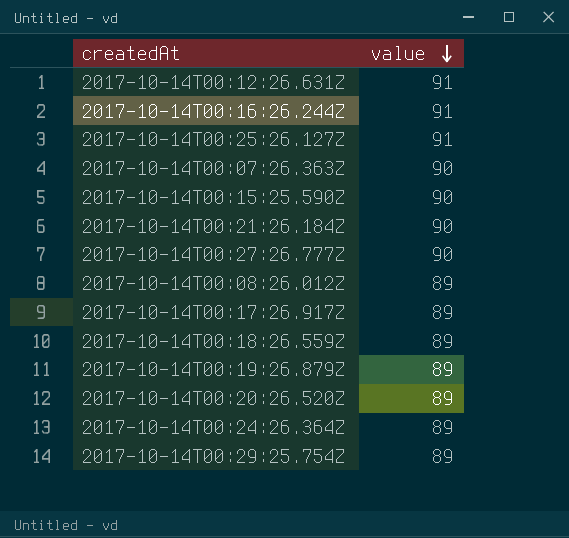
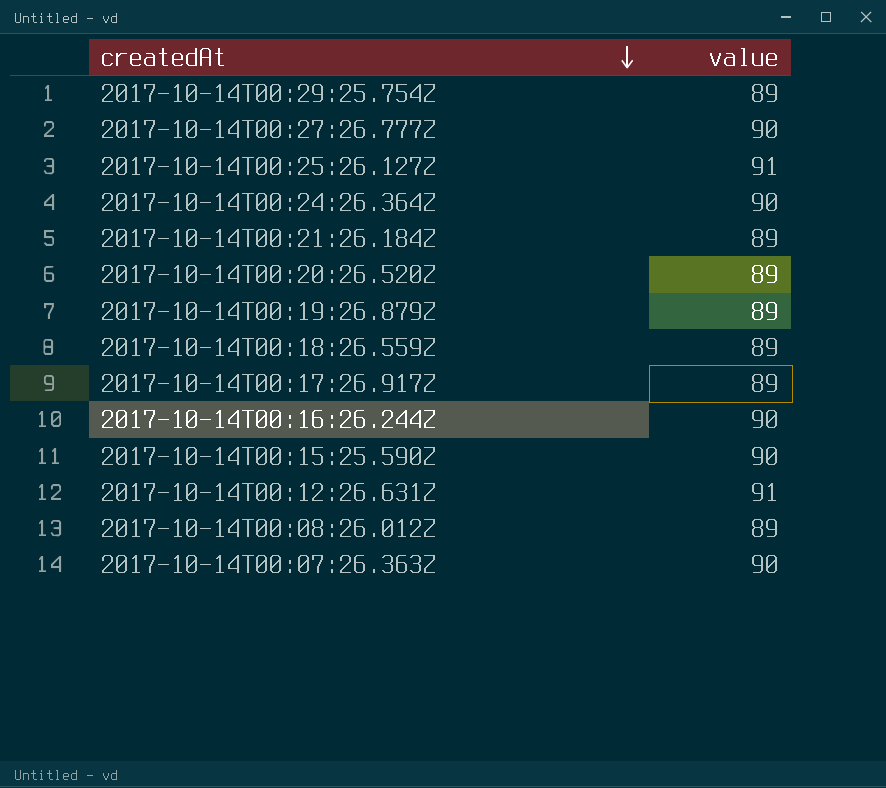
row order: value descending -> createdAt descending
2017-10-14T00:24:26.364Z | value: 89 -> 90
2017-10-14T00:21:26.184Z | value: 90 -> 89
2017-10-14T00:16:26.244Z | value: 91 -> 90

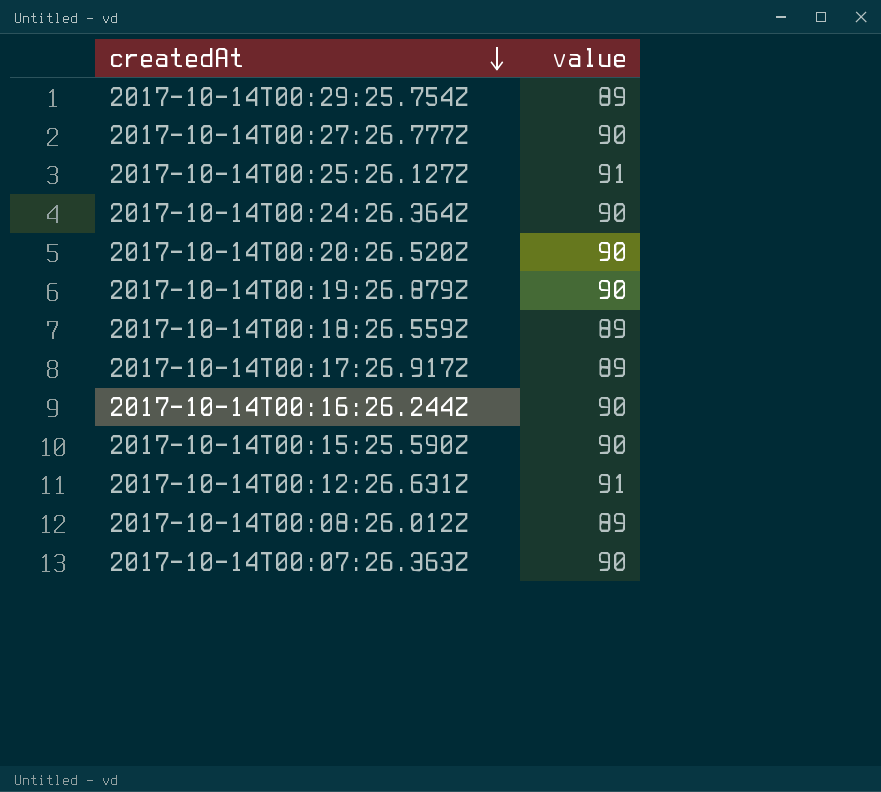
row 2017-10-14T00:21:26.184Z: 89 -> none
2017-10-14T00:20:26.520Z | value: 89 -> 90
2017-10-14T00:19:26.879Z | value: 89 -> 90

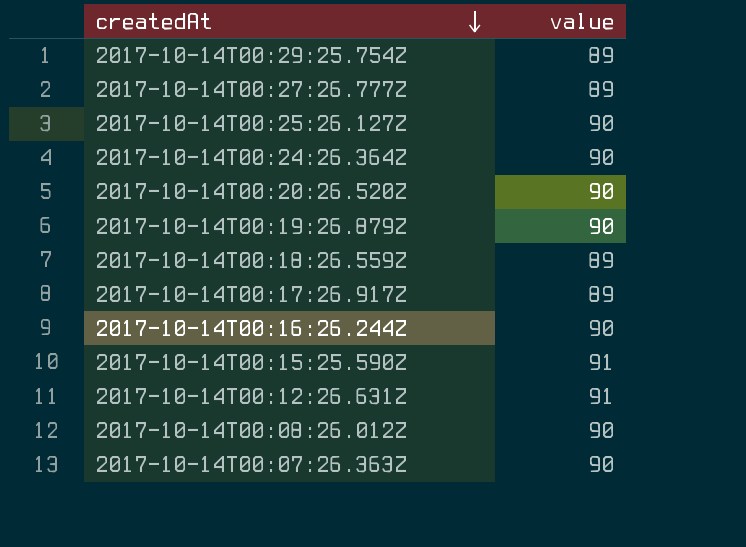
2017-10-14T00:27:26.777Z | value: 90 -> 89
2017-10-14T00:25:26.127Z | value: 91 -> 90
2017-10-14T00:15:25.590Z | value: 90 -> 91
2017-10-14T00:08:26.012Z | value: 89 -> 90

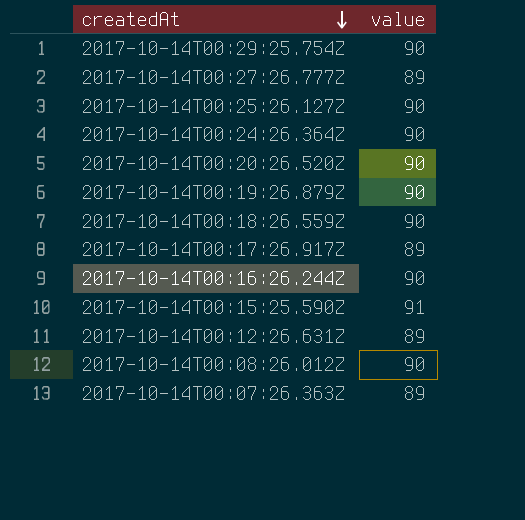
2017-10-14T00:29:25.754Z | value: 89 -> 90
2017-10-14T00:18:26.559Z | value: 89 -> 90
2017-10-14T00:12:26.631Z | value: 91 -> 89
2017-10-14T00:07:26.363Z | value: 90 -> 89

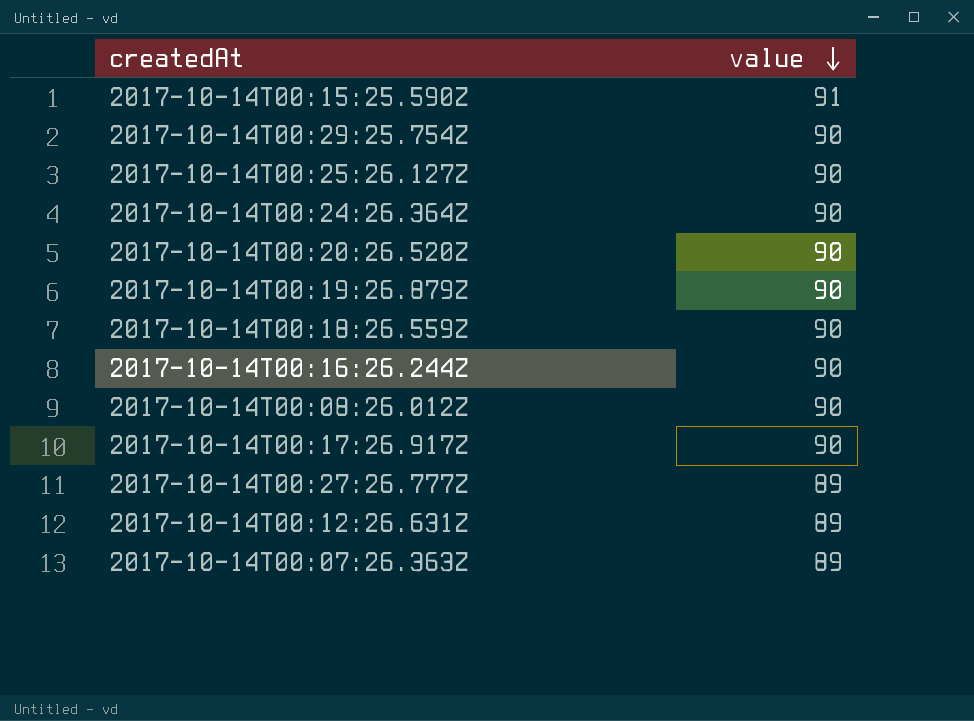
row order: createdAt descending -> value descending
2017-10-14T00:17:26.917Z | value: 89 -> 90

